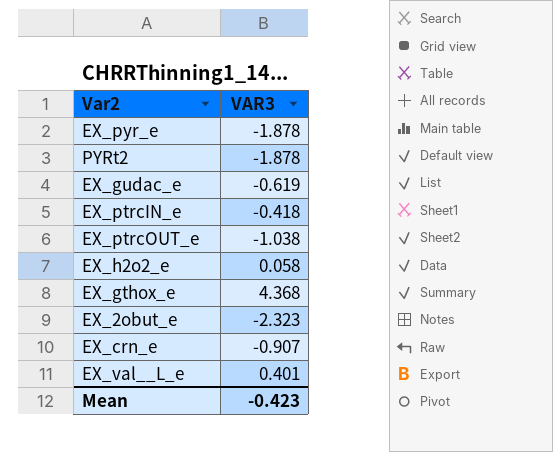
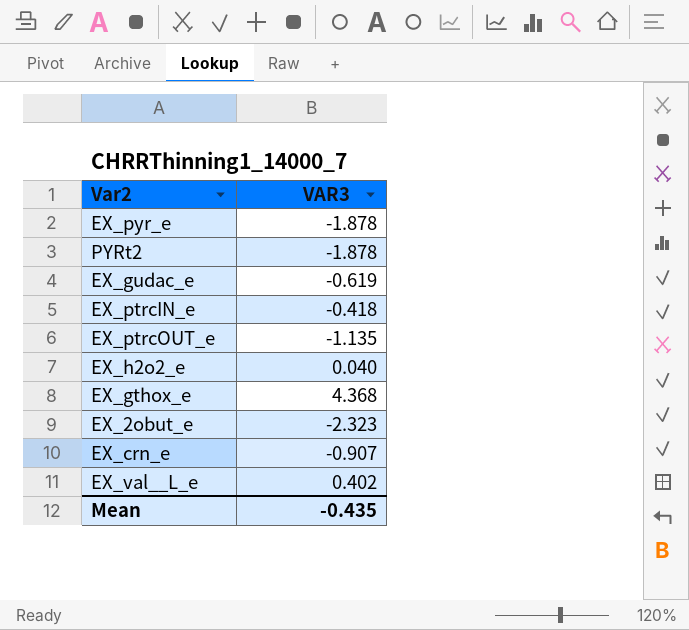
EX_ptrcOUT_e | VAR3: -1.038 -> -1.135
EX_h2o2_e | VAR3: 0.058 -> 0.040
EX_val__L_e | VAR3: 0.401 -> 0.402
Mean | VAR3: -0.423 -> -0.435

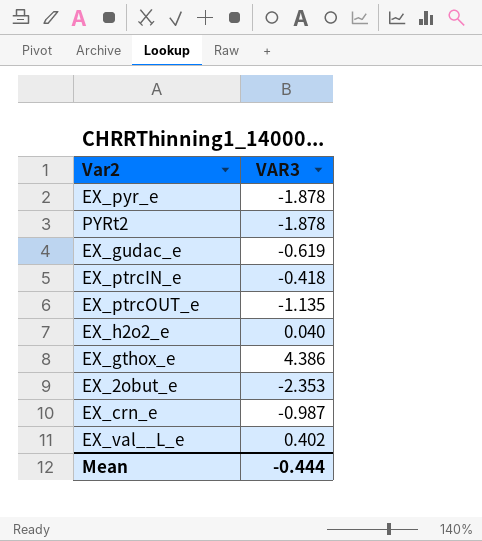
EX_gthox_e | VAR3: 4.368 -> 4.386
EX_2obut_e | VAR3: -2.323 -> -2.353
EX_crn_e | VAR3: -0.907 -> -0.987
Mean | VAR3: -0.435 -> -0.444

